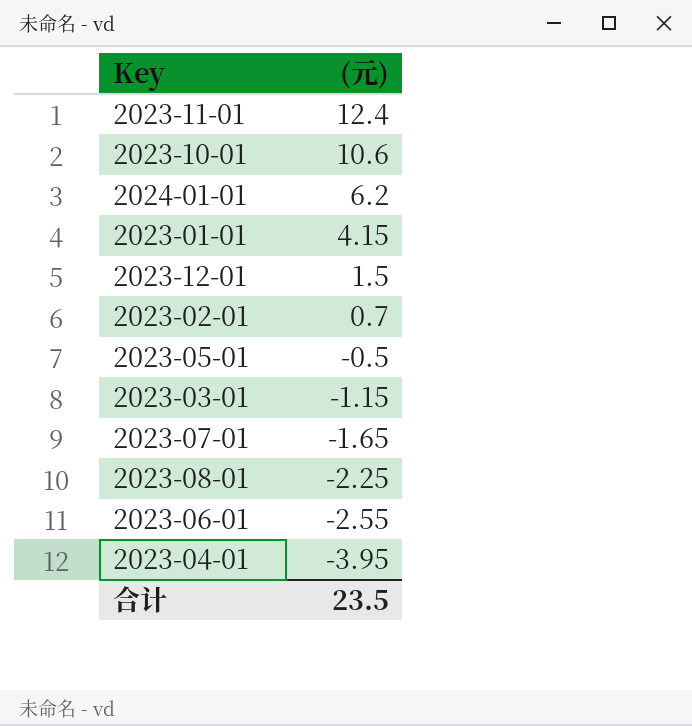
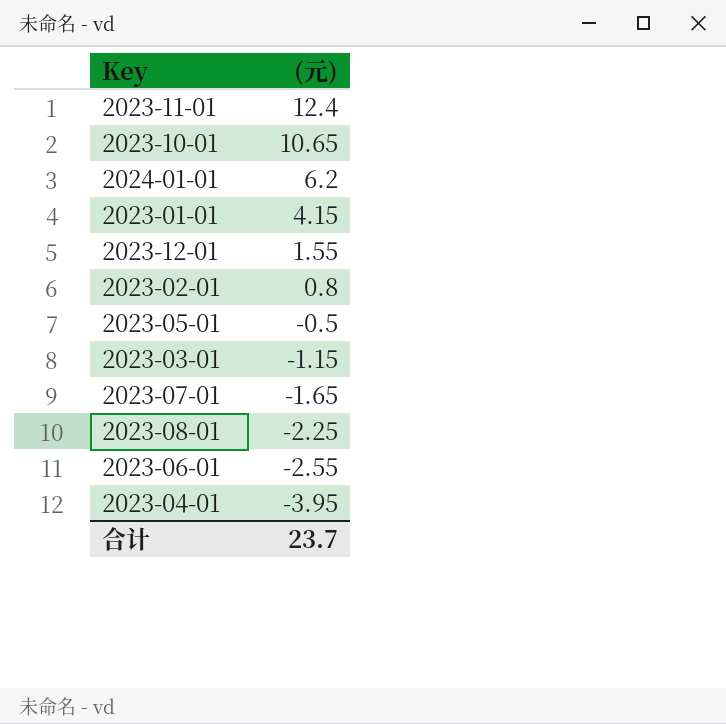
2023-10-01 | (元): 10.6 -> 10.65
2023-12-01 | (元): 1.5 -> 1.55
2023-02-01 | (元): 0.7 -> 0.8
合计 | (元): 23.5 -> 23.7

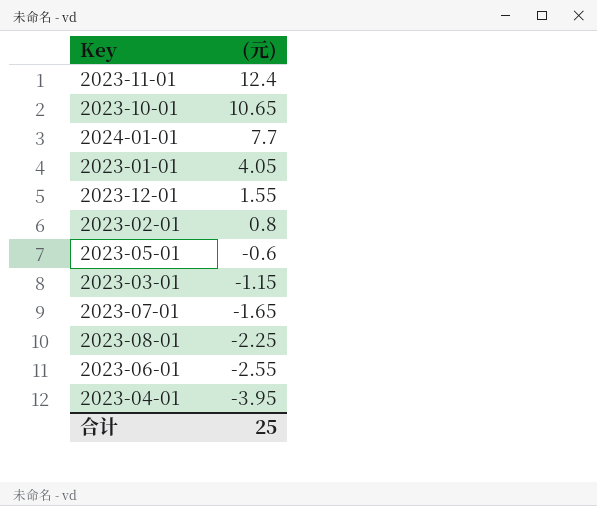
2024-01-01 | (元): 6.2 -> 7.7
2023-01-01 | (元): 4.15 -> 4.05
2023-05-01 | (元): -0.5 -> -0.6
合计 | (元): 23.7 -> 25

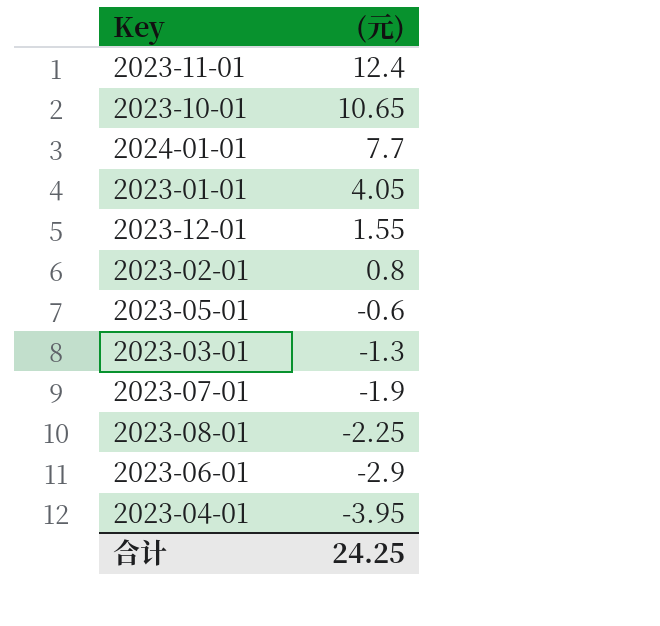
2023-03-01 | (元): -1.15 -> -1.3
2023-07-01 | (元): -1.65 -> -1.9
2023-06-01 | (元): -2.55 -> -2.9
合计 | (元): 25 -> 24.25

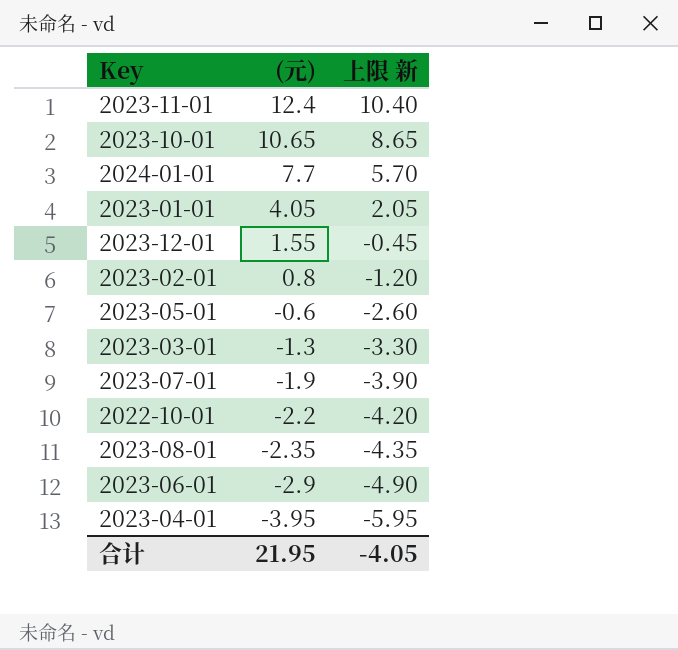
column 上限 新 | formula: none -> [(元)] - 2
row 2022-10-01: none -> -2.2 | -4.20
2023-08-01 | (元): -2.25 -> -2.35
合计 | (元): 24.25 -> 21.95

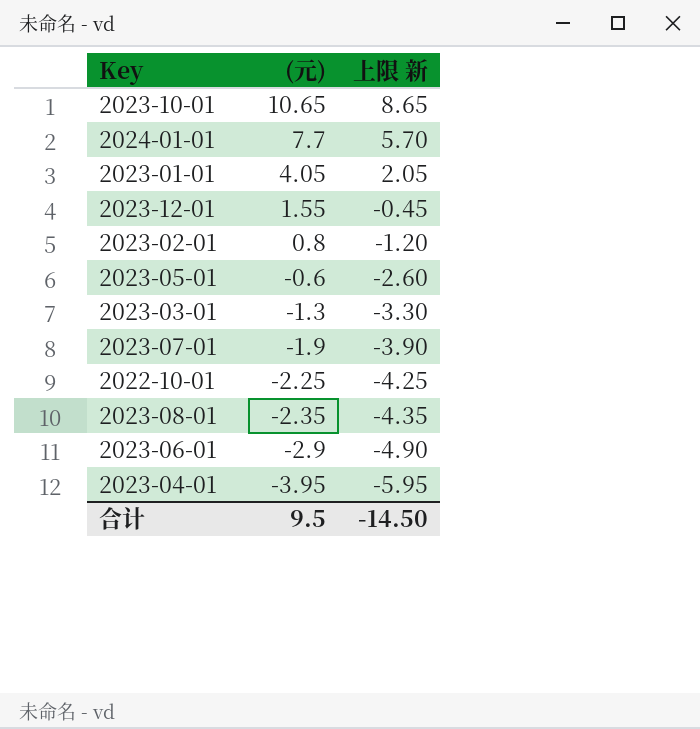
row 2023-11-01: 12.4 | 10.40 -> none
2022-10-01 | (元): -2.2 -> -2.25
2022-10-01 | 上限 新: -4.20 -> -4.25
合计 | (元): 21.95 -> 9.5
合计 | 上限 新: -4.05 -> -14.50

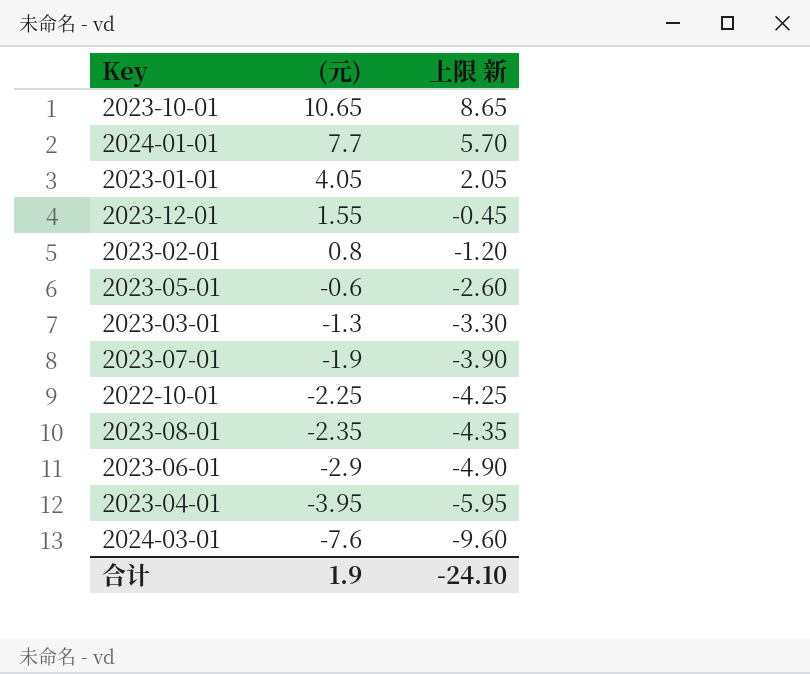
row 2024-03-01: none -> -7.6 | -9.60
合计 | (元): 9.5 -> 1.9
合计 | 上限 新: -14.50 -> -24.10

